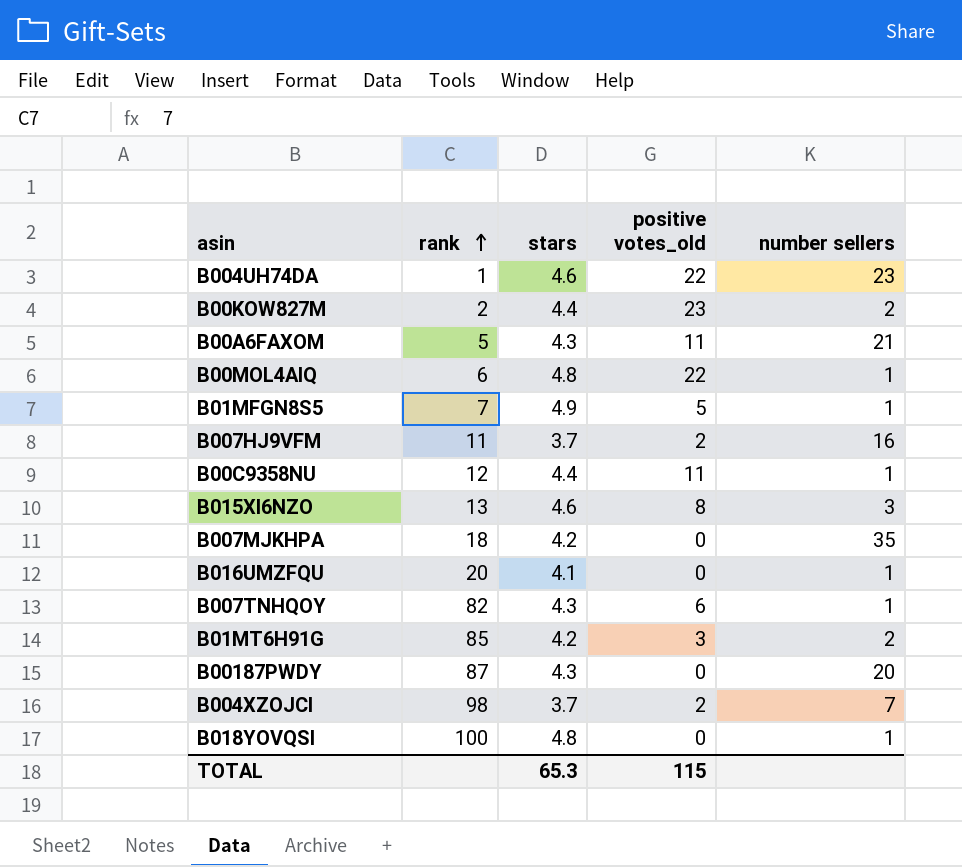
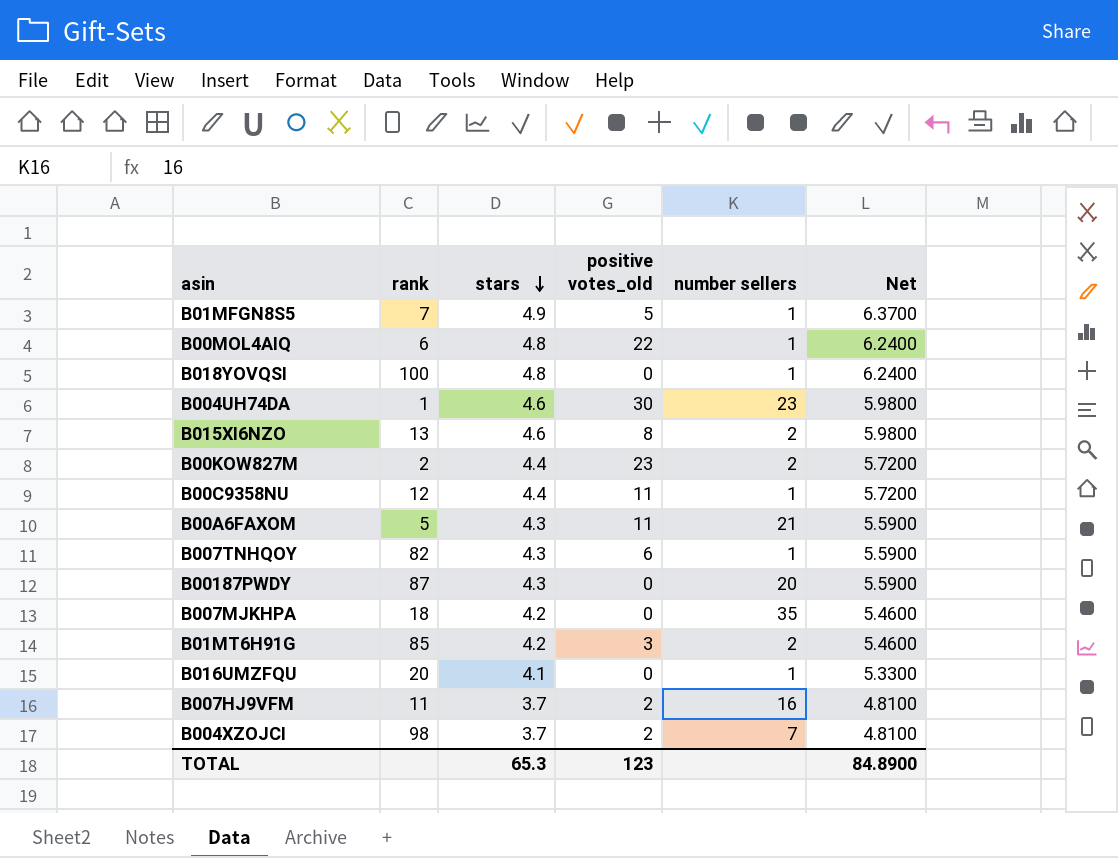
row order: rank ascending -> stars descending
column Net | formula: none -> [stars] * 1.3
B004UH74DA | positive votes_old: 22 -> 30
B015XI6NZO | number sellers: 3 -> 2
TOTAL | positive votes_old: 115 -> 123

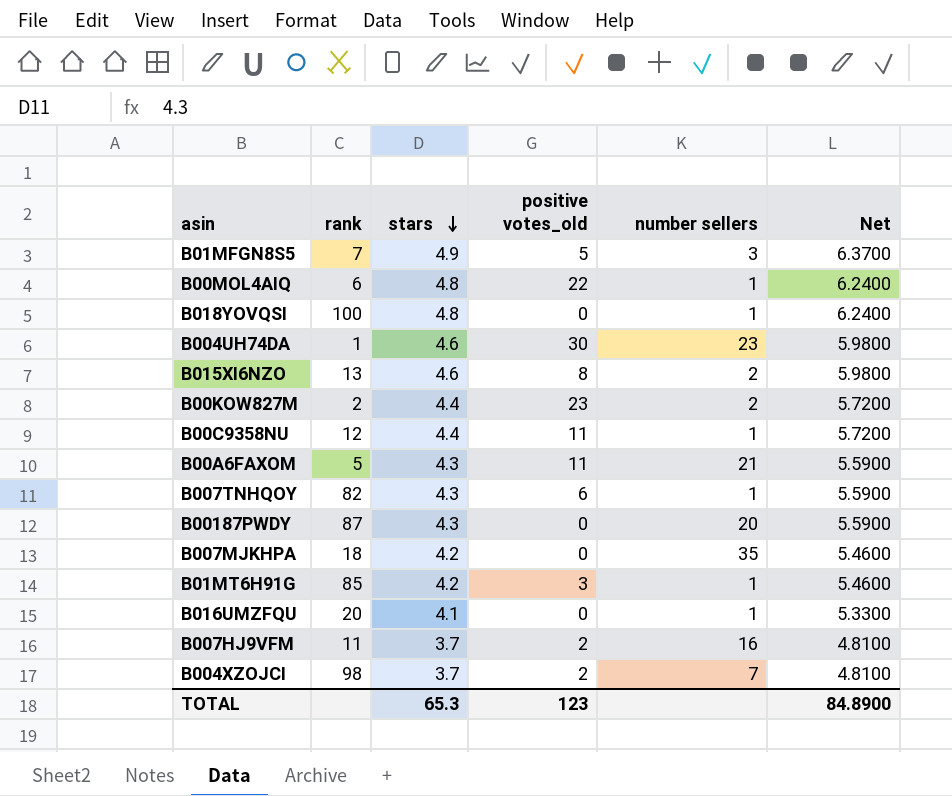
B01MFGN8S5 | number sellers: 1 -> 3
B01MT6H91G | number sellers: 2 -> 1

